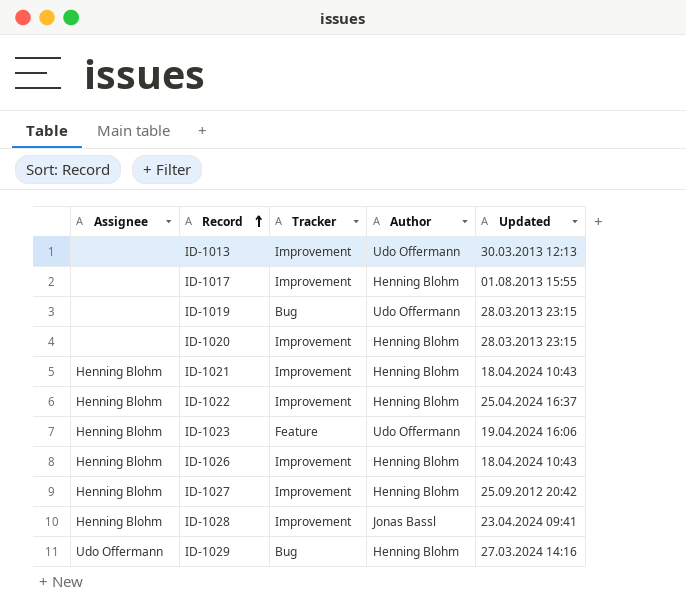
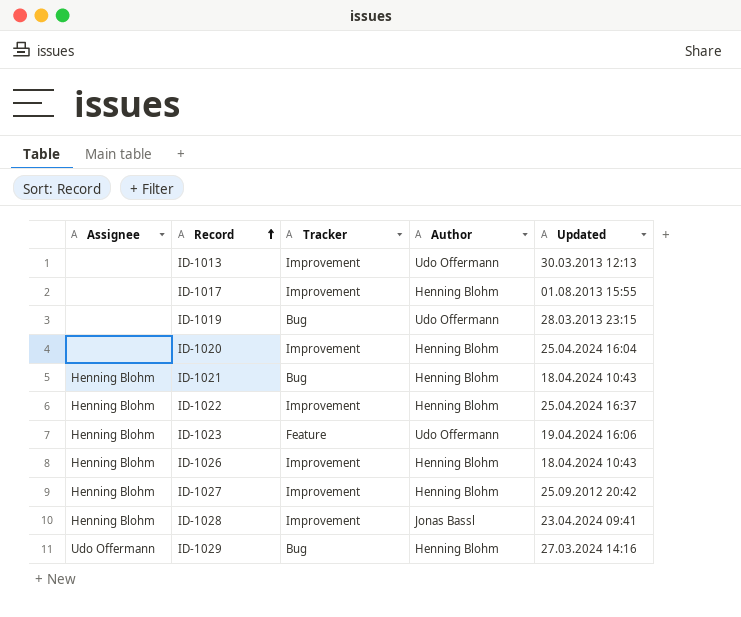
ID-1020 | Updated: 28.03.2013 23:15 -> 25.04.2024 16:04
ID-1021 | Tracker: Improvement -> Bug

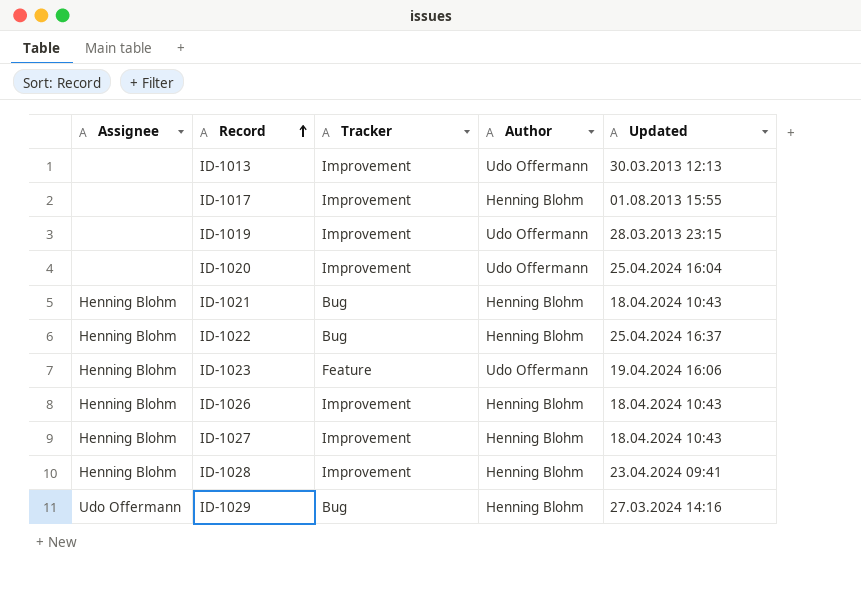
ID-1019 | Tracker: Bug -> Improvement
ID-1020 | Author: Henning Blohm -> Udo Offermann
ID-1022 | Tracker: Improvement -> Bug
ID-1027 | Updated: 25.09.2012 20:42 -> 18.04.2024 10:43
ID-1028 | Author: Jonas Bassl -> Henning Blohm

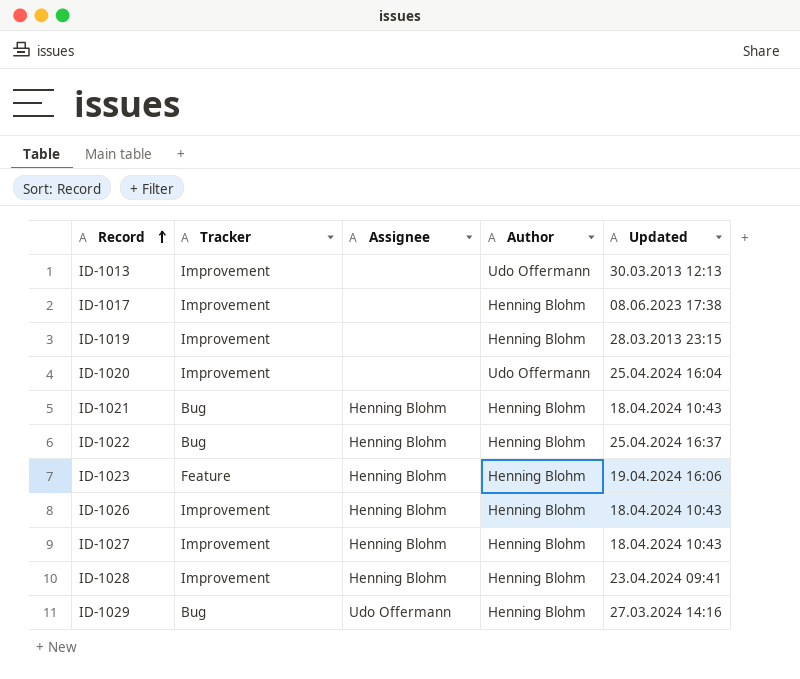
column Assignee | position: 1 -> 3
ID-1017 | Updated: 01.08.2013 15:55 -> 08.06.2023 17:38
ID-1019 | Author: Udo Offermann -> Henning Blohm
ID-1023 | Author: Udo Offermann -> Henning Blohm

